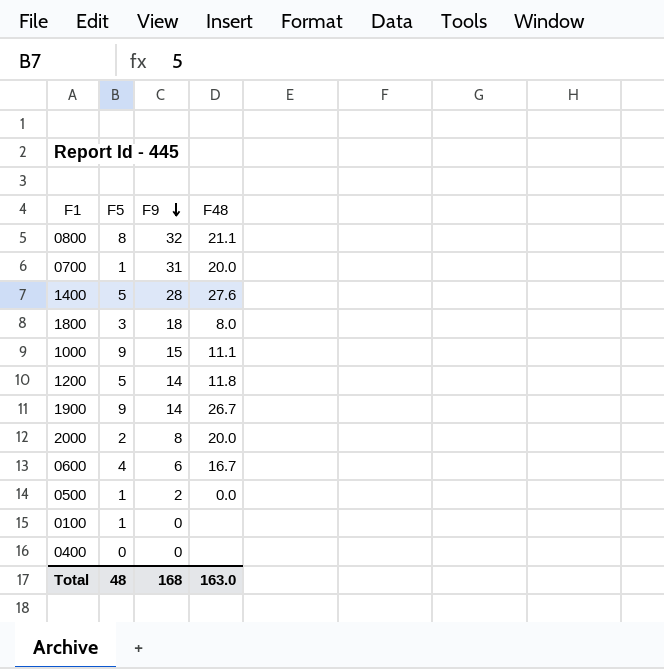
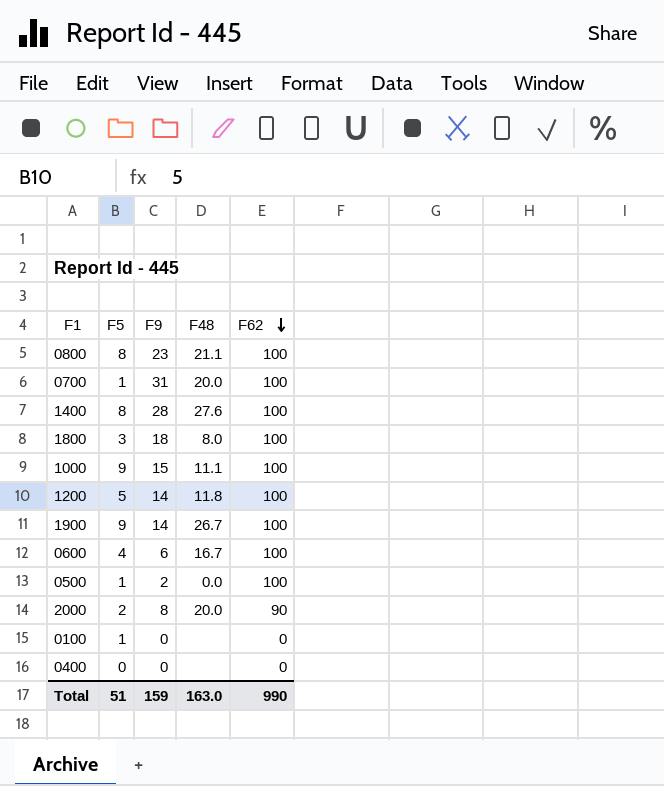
row order: F9 descending -> F62 descending
column F62 | position: none -> 5
0800 | F9: 32 -> 23
1400 | F5: 5 -> 8
Total | F5: 48 -> 51
Total | F9: 168 -> 159

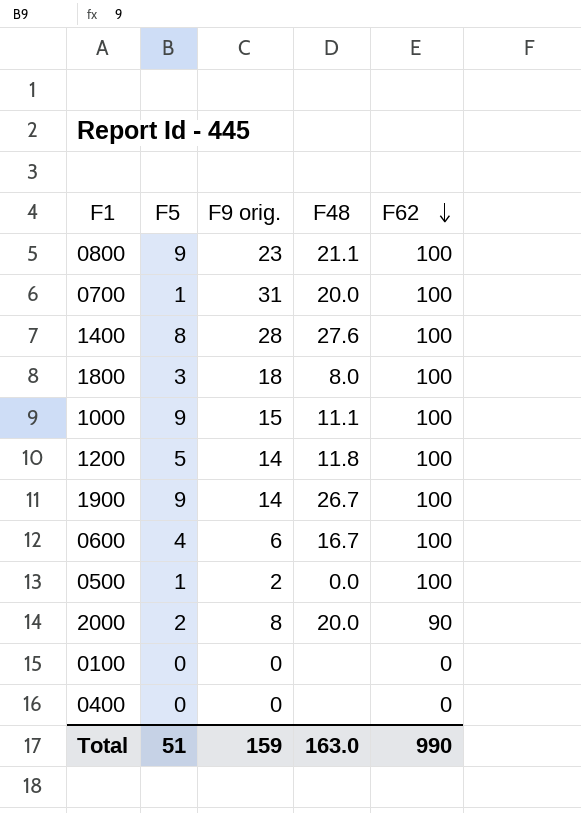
column name: F9 -> F9 orig.
0800 | F5: 8 -> 9
0100 | F5: 1 -> 0

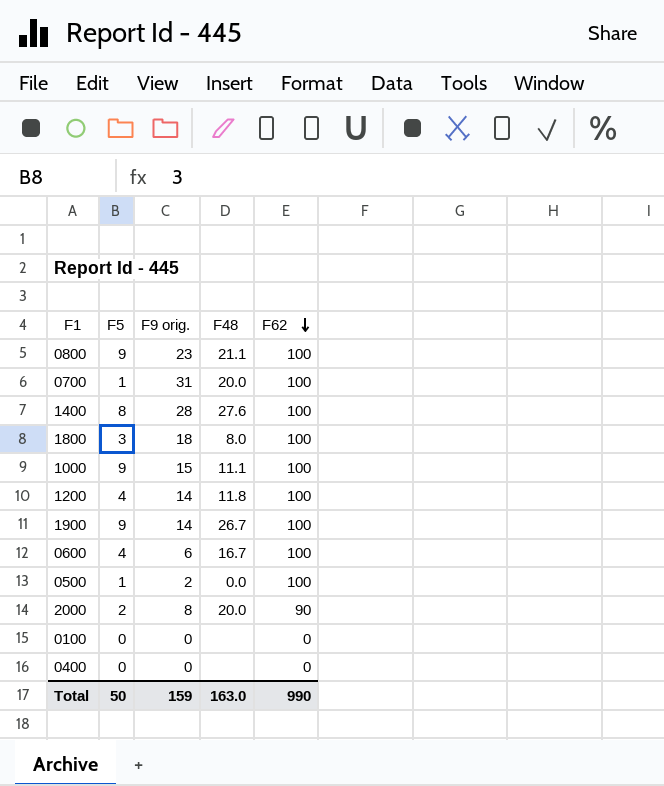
1200 | F5: 5 -> 4
Total | F5: 51 -> 50

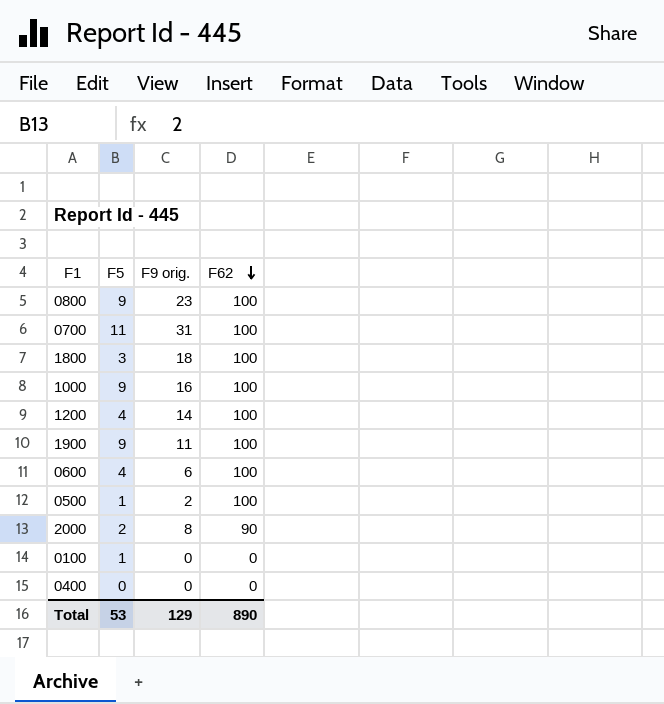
column F48 | position: 4 -> none
row 1400: 8 | 28 | 27.6 | 100 -> none
0700 | F5: 1 -> 11
1000 | F9 orig.: 15 -> 16
1900 | F9 orig.: 14 -> 11
0100 | F5: 0 -> 1
Total | F5: 50 -> 53
Total | F9 orig.: 159 -> 129
Total | F62: 990 -> 890

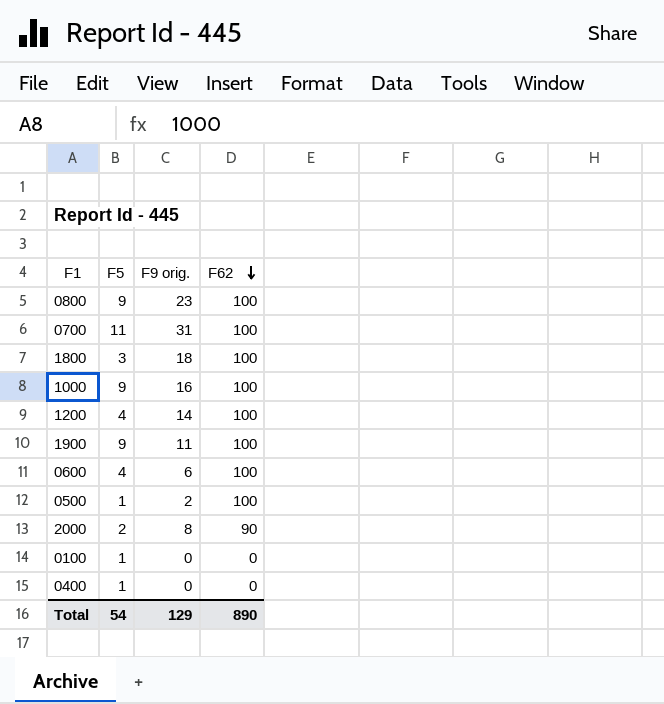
0400 | F5: 0 -> 1
Total | F5: 53 -> 54

